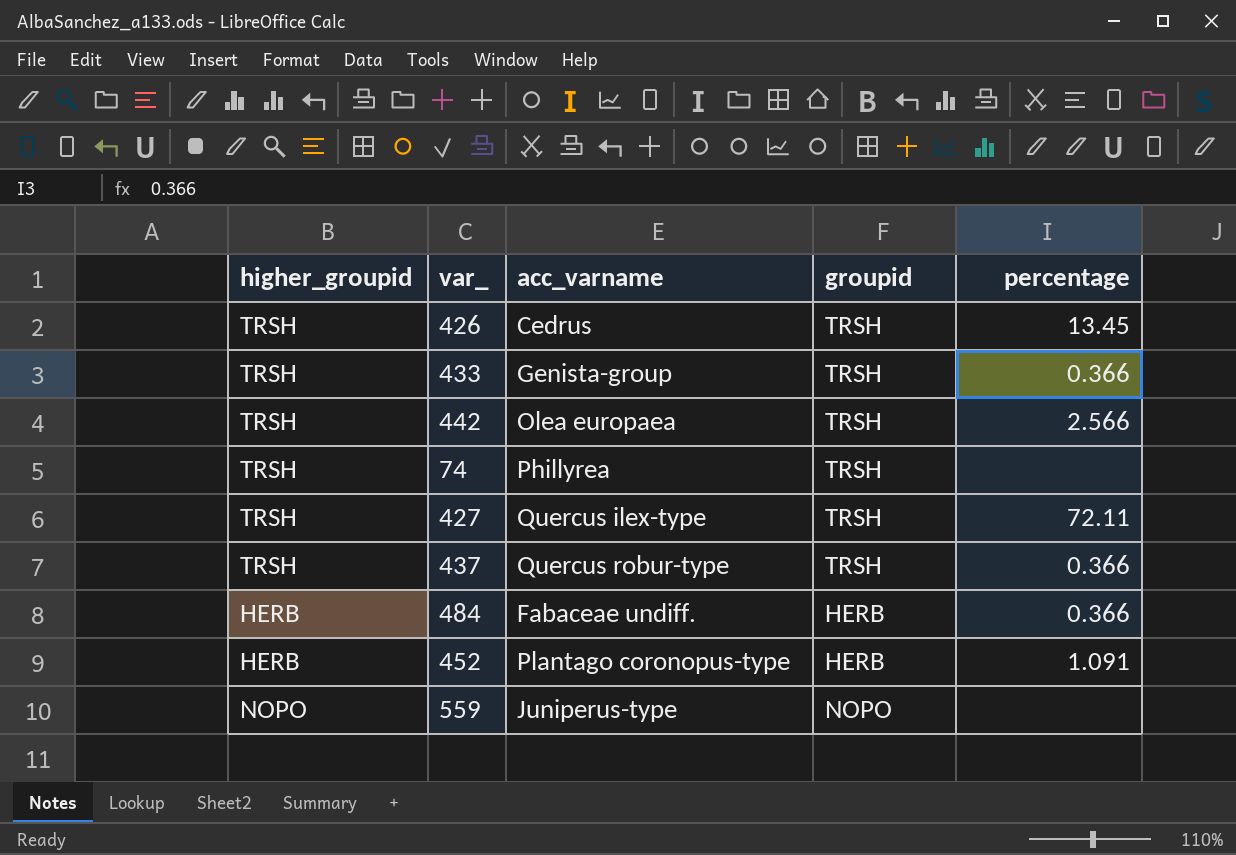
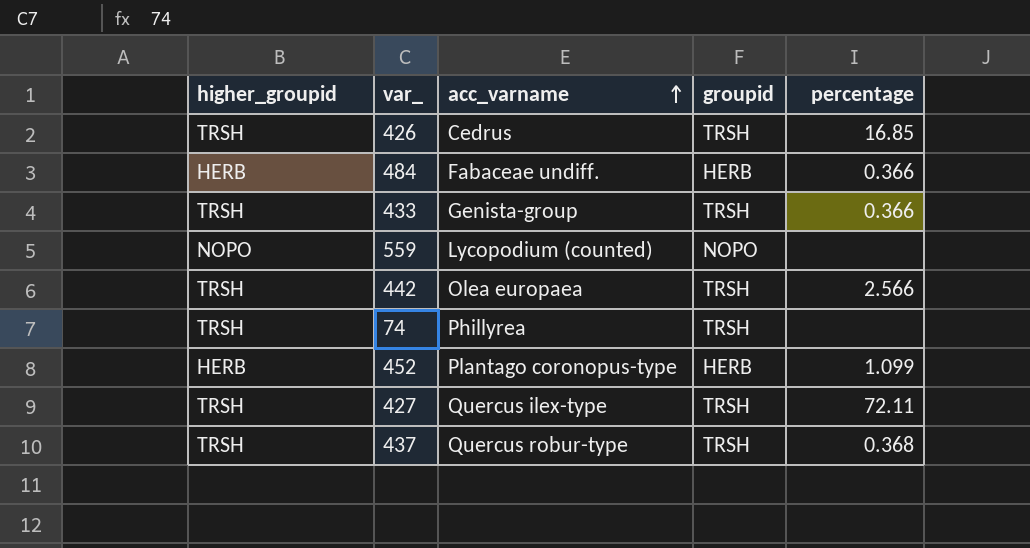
row order: none -> acc_varname ascending
426 | percentage: 13.45 -> 16.85
559 | acc_varname: Juniperus-type -> Lycopodium (counted)
452 | percentage: 1.091 -> 1.099
437 | percentage: 0.366 -> 0.368

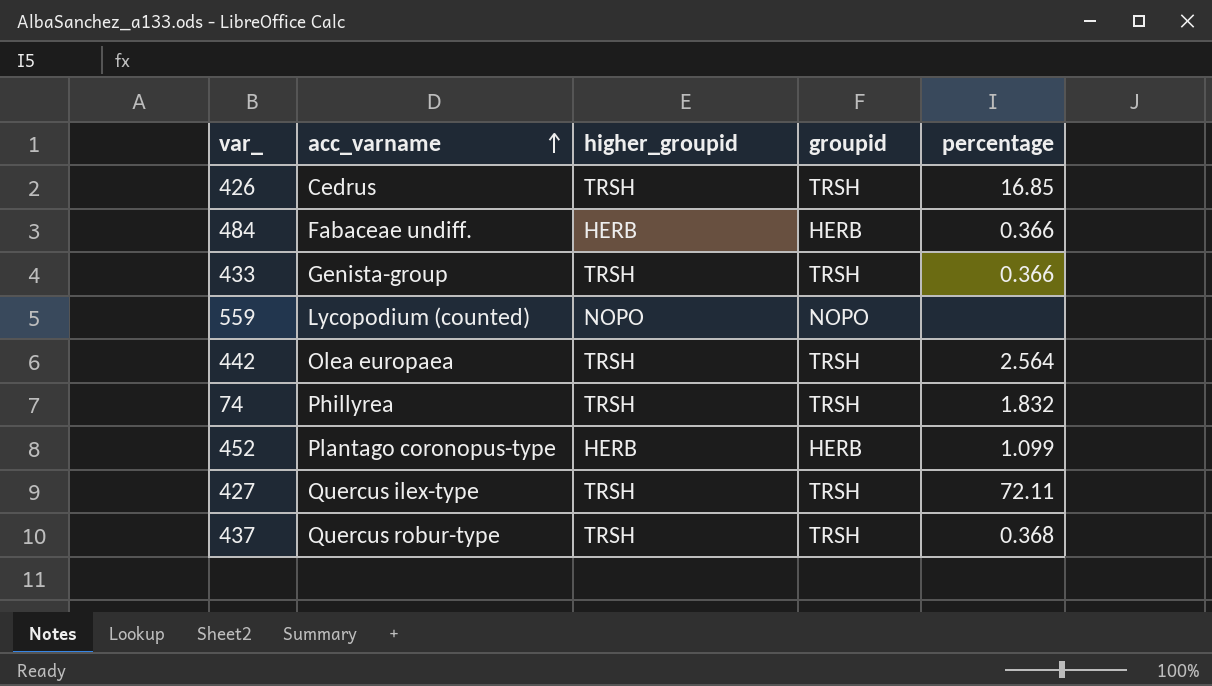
column higher_groupid | position: 1 -> 3
442 | percentage: 2.566 -> 2.564
74 | percentage: none -> 1.832

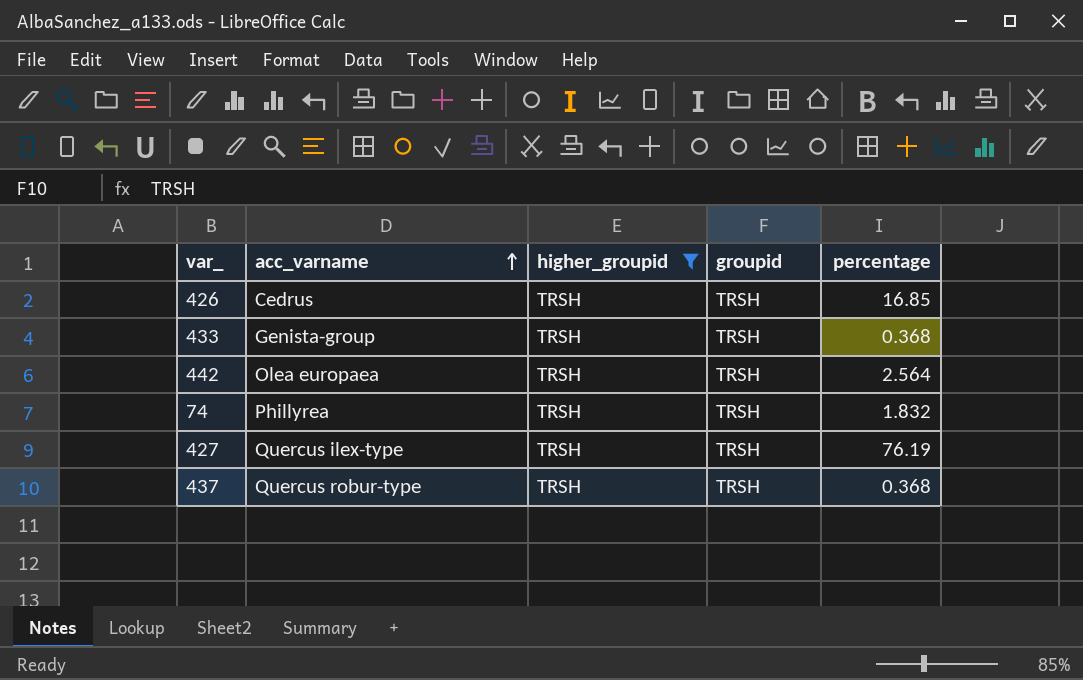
filter: none -> higher_groupid = TRSH
433 | percentage: 0.366 -> 0.368
427 | percentage: 72.11 -> 76.19

